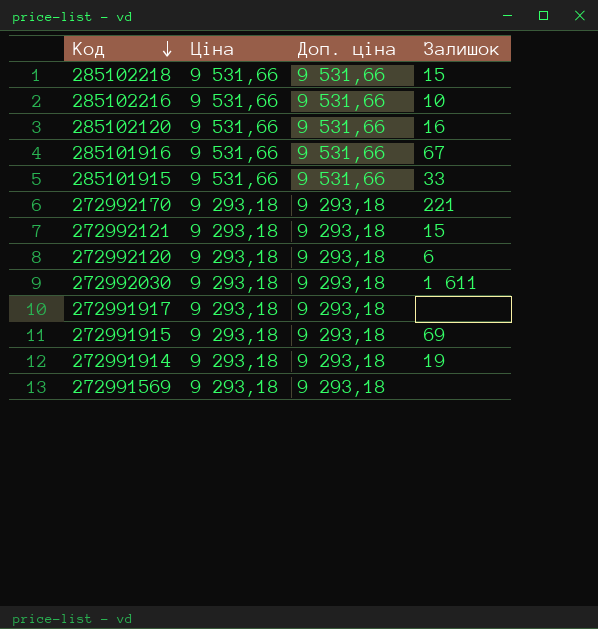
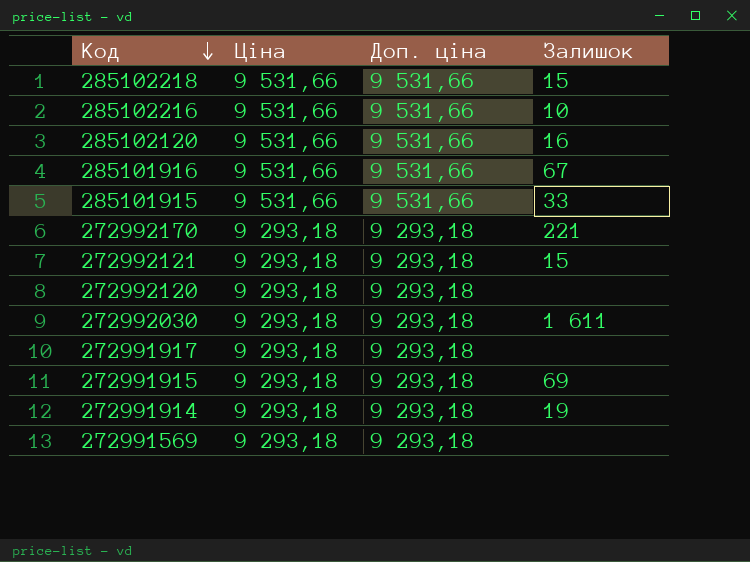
272992120 | Залишок: 6 -> none

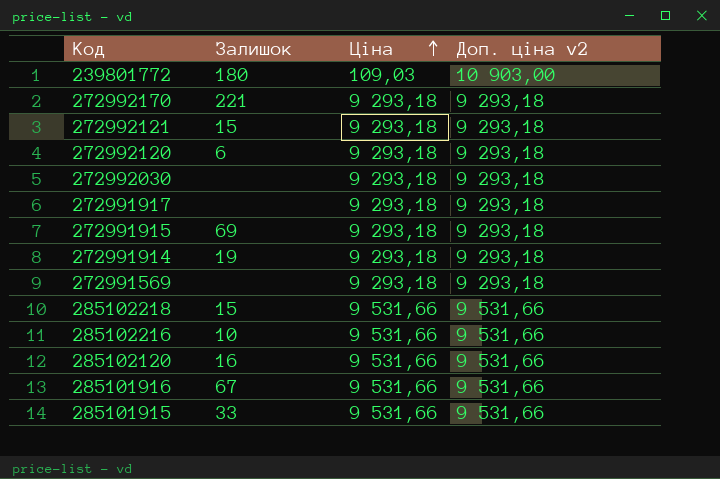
row order: Код descending -> Ціна ascending
column Залишок | position: 4 -> 2
column name: Доп. ціна -> Доп. ціна v2
row 239801772: none -> 180 | 109,03 | 10 903,00
272992120 | Залишок: none -> 6
272992030 | Залишок: 1 611 -> none

